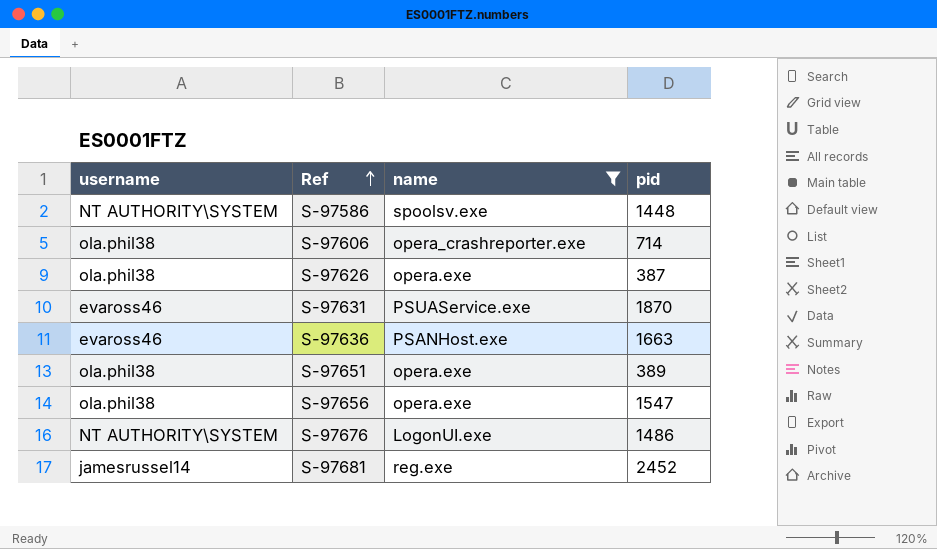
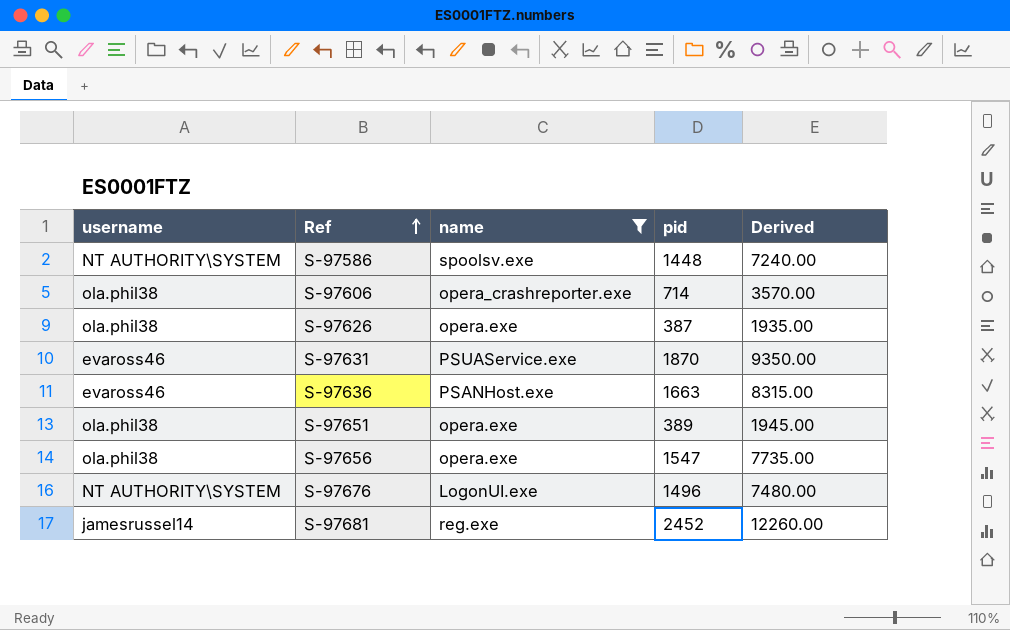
column Derived | formula: none -> [pid] * 5
S-97676 | pid: 1486 -> 1496

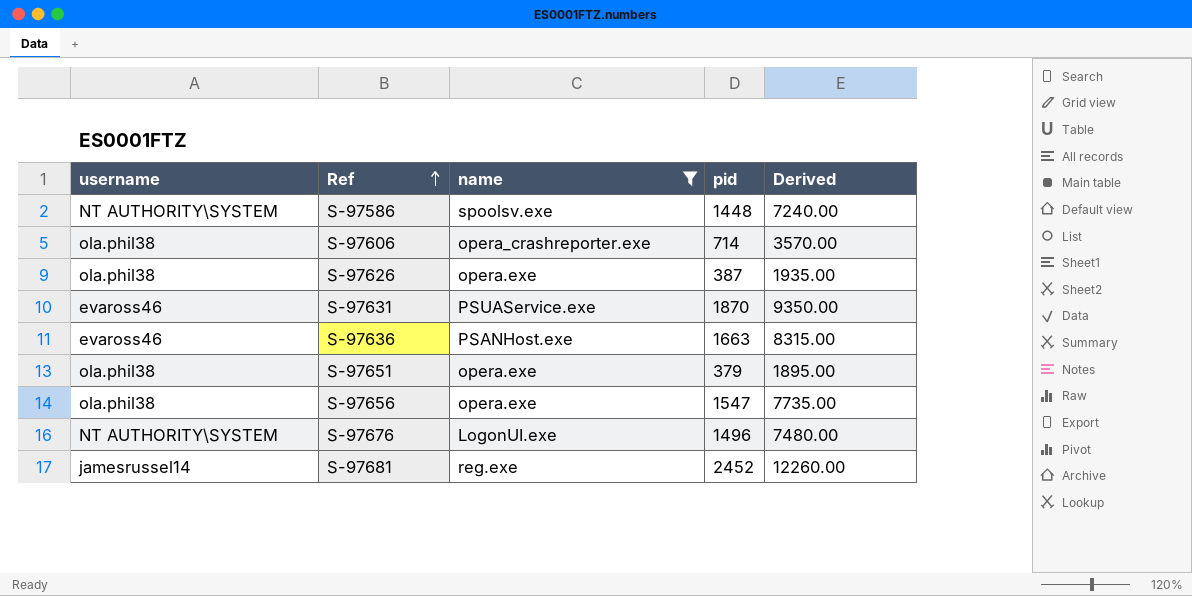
S-97651 | pid: 389 -> 379
S-97651 | Derived: 1945.00 -> 1895.00

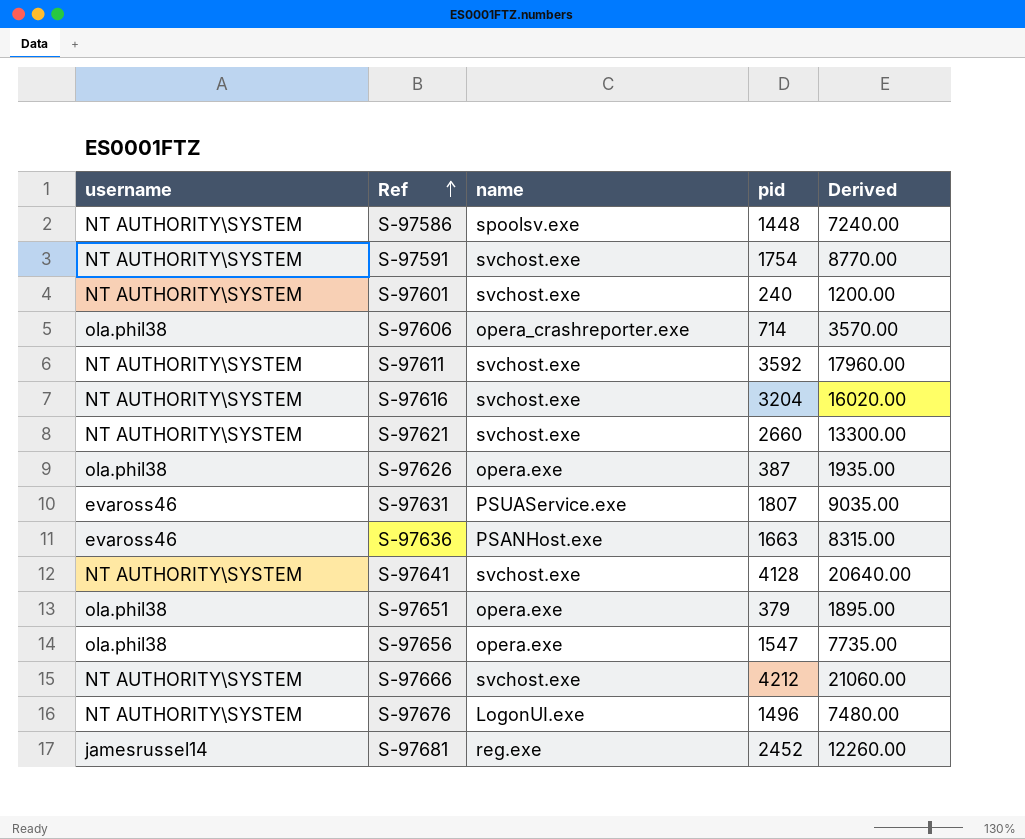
filter: name != svchost.exe -> none
S-97631 | pid: 1870 -> 1807
S-97631 | Derived: 9350.00 -> 9035.00

